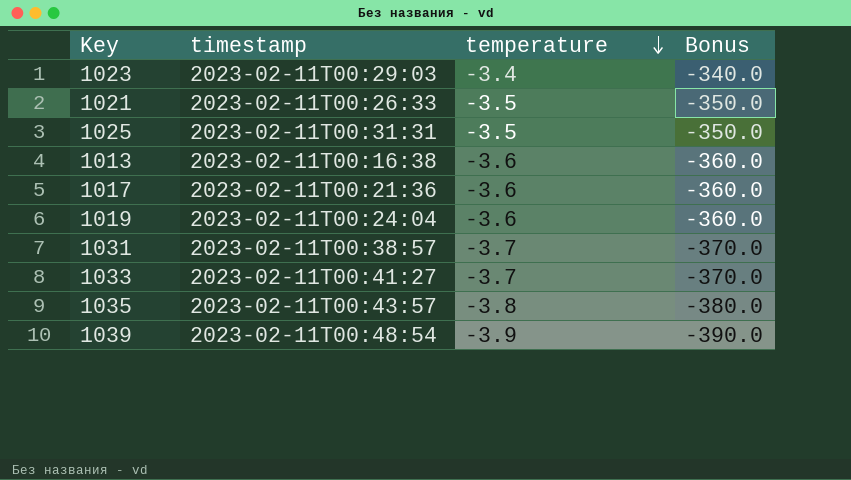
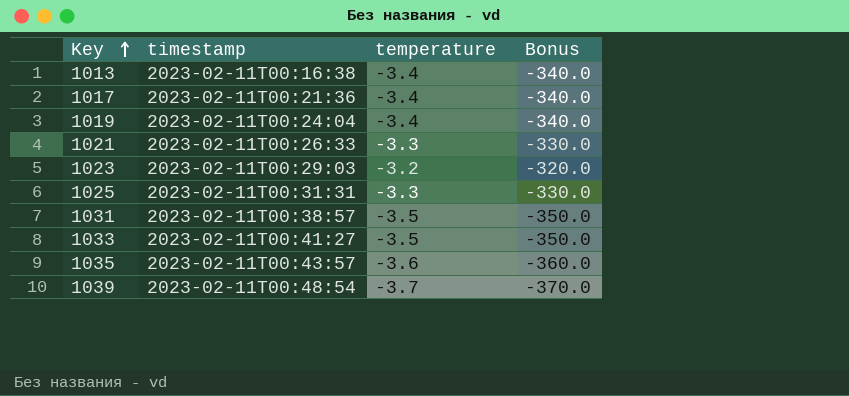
row order: temperature descending -> Key ascending
1013 | temperature: -3.6 -> -3.4
1013 | Bonus: -360.0 -> -340.0
1017 | temperature: -3.6 -> -3.4
1017 | Bonus: -360.0 -> -340.0
1019 | temperature: -3.6 -> -3.4
1019 | Bonus: -360.0 -> -340.0
1021 | temperature: -3.5 -> -3.3
1021 | Bonus: -350.0 -> -330.0
1023 | temperature: -3.4 -> -3.2
1023 | Bonus: -340.0 -> -320.0
1025 | temperature: -3.5 -> -3.3
1025 | Bonus: -350.0 -> -330.0
1031 | temperature: -3.7 -> -3.5
1031 | Bonus: -370.0 -> -350.0
1033 | temperature: -3.7 -> -3.5
1033 | Bonus: -370.0 -> -350.0
1035 | temperature: -3.8 -> -3.6
1035 | Bonus: -380.0 -> -360.0
1039 | temperature: -3.9 -> -3.7
1039 | Bonus: -390.0 -> -370.0

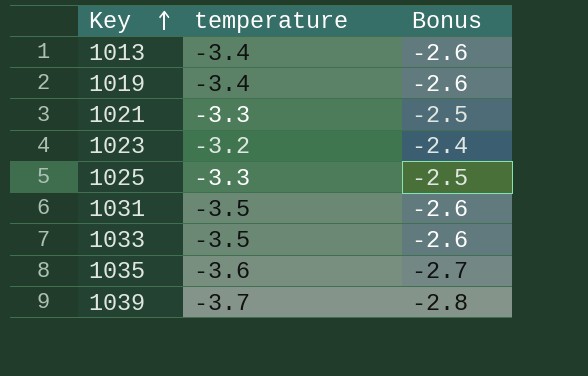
column timestamp | position: 2 -> none
column Bonus | formula: [temperature] * 100 -> [temperature] * 0.75
row 1017: 2023-02-11T00:21:36 | -3.4 | -340.0 -> none

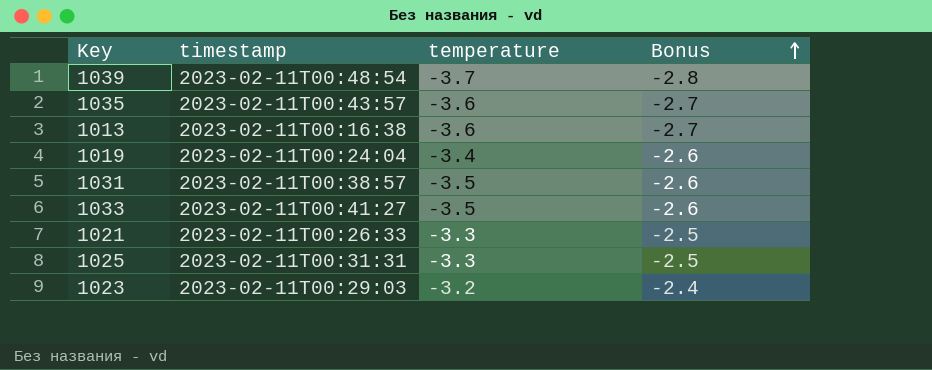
row order: Key ascending -> Bonus ascending
column timestamp | position: none -> 2
1013 | temperature: -3.4 -> -3.6
1013 | Bonus: -2.6 -> -2.7

